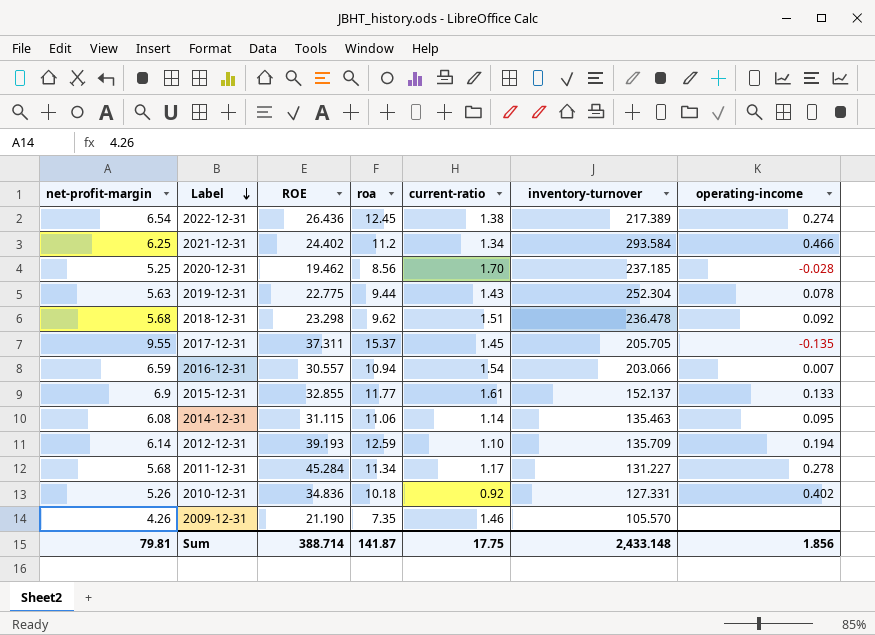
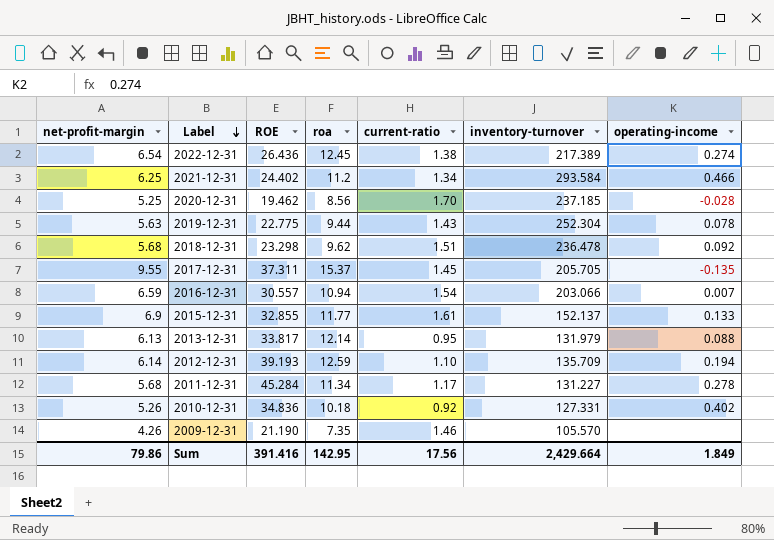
row 2014-12-31: 6.08 | 31.115 | 11.06 | 1.14 | 135.463 | 0.095 -> none
row 2013-12-31: none -> 6.13 | 33.817 | 12.14 | 0.95 | 131.979 | 0.088
Sum | net-profit-margin: 79.81 -> 79.86
Sum | ROE: 388.714 -> 391.416
Sum | roa: 141.87 -> 142.95
Sum | current-ratio: 17.75 -> 17.56
Sum | inventory-turnover: 2,433.148 -> 2,429.664
Sum | operating-income: 1.856 -> 1.849

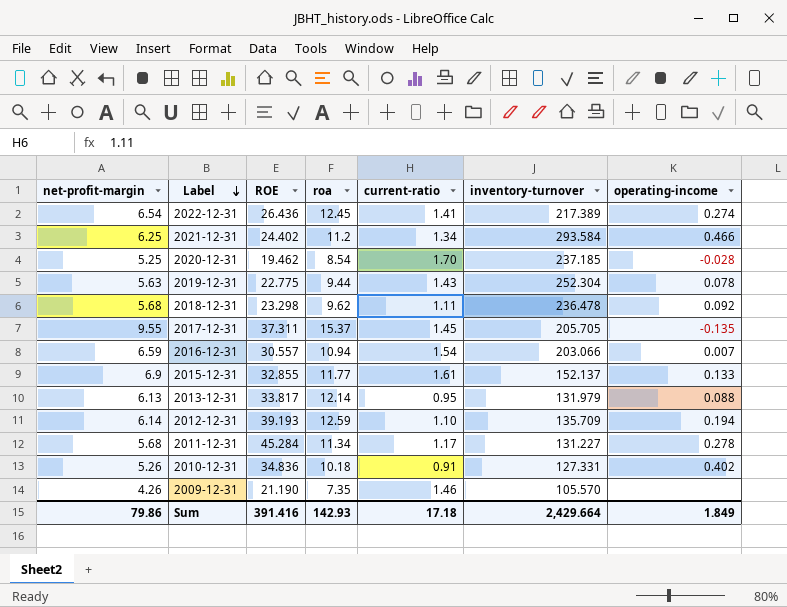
2022-12-31 | current-ratio: 1.38 -> 1.41
2020-12-31 | roa: 8.56 -> 8.54
2018-12-31 | current-ratio: 1.51 -> 1.11
2010-12-31 | current-ratio: 0.92 -> 0.91
Sum | roa: 142.95 -> 142.93
Sum | current-ratio: 17.56 -> 17.18

